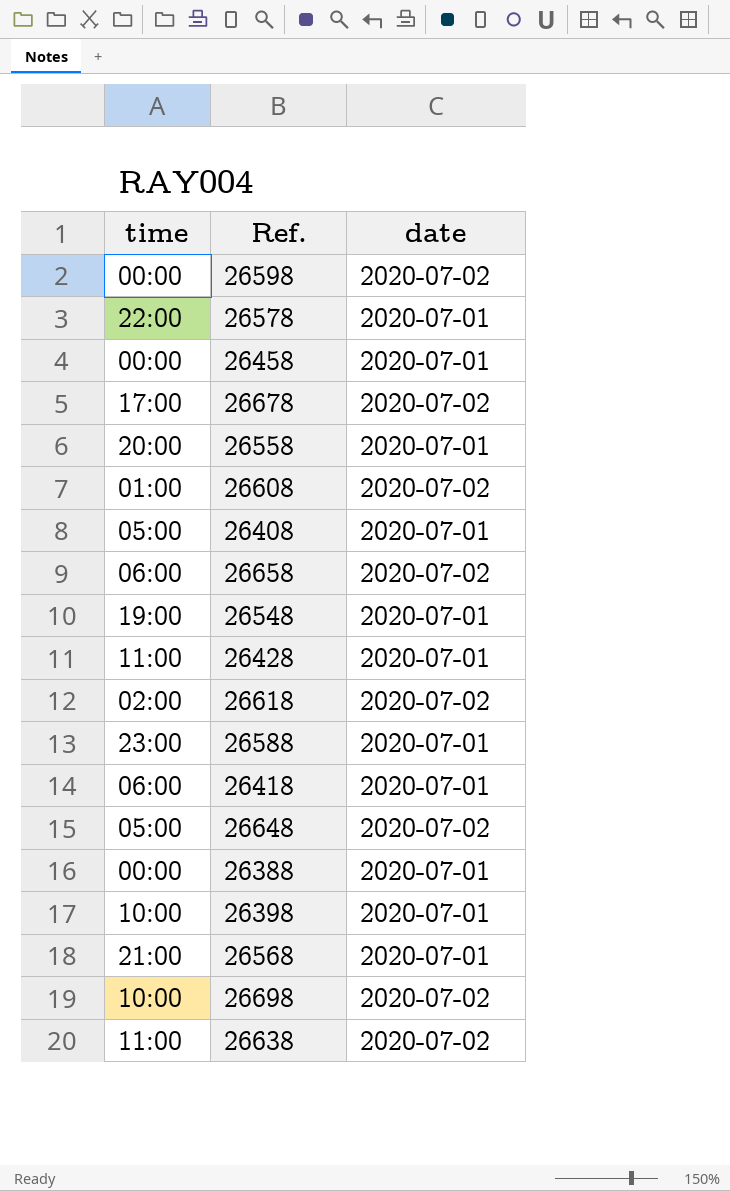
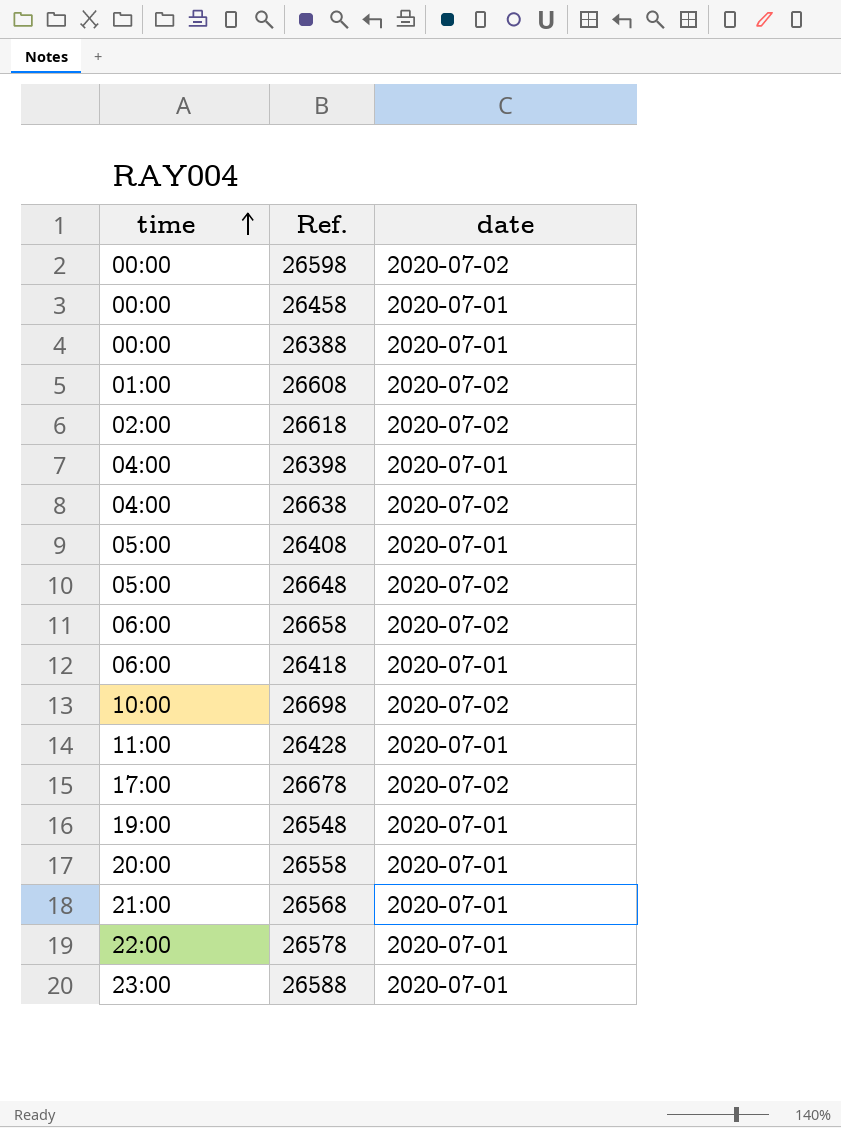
row order: none -> time ascending
26398 | time: 10:00 -> 04:00
26638 | time: 11:00 -> 04:00

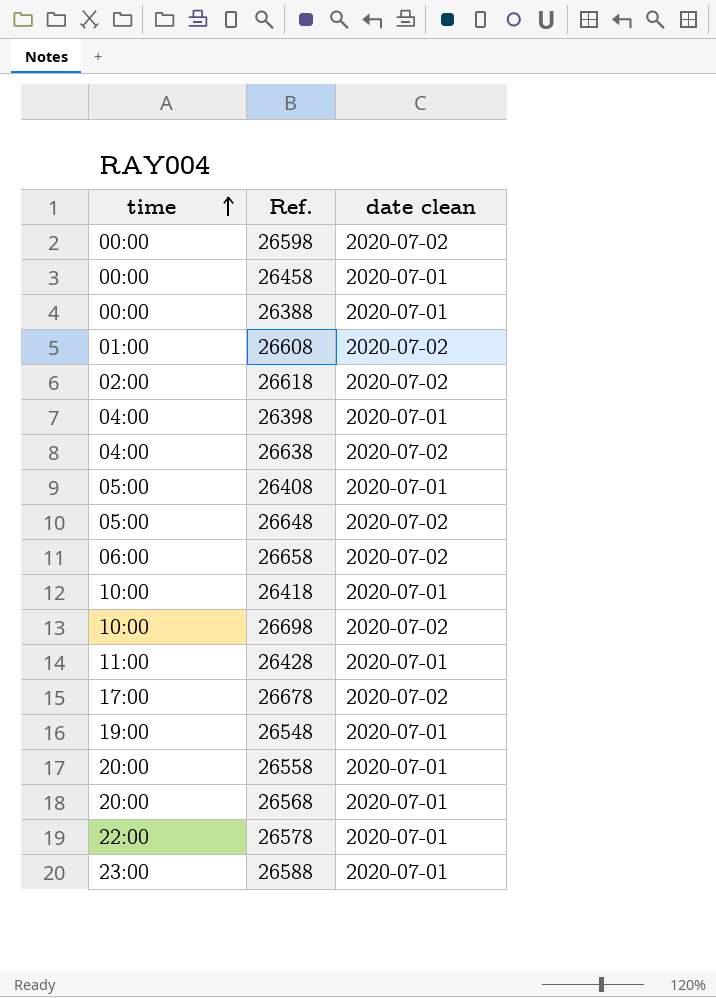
column name: date -> date clean
26418 | time: 06:00 -> 10:00
26568 | time: 21:00 -> 20:00

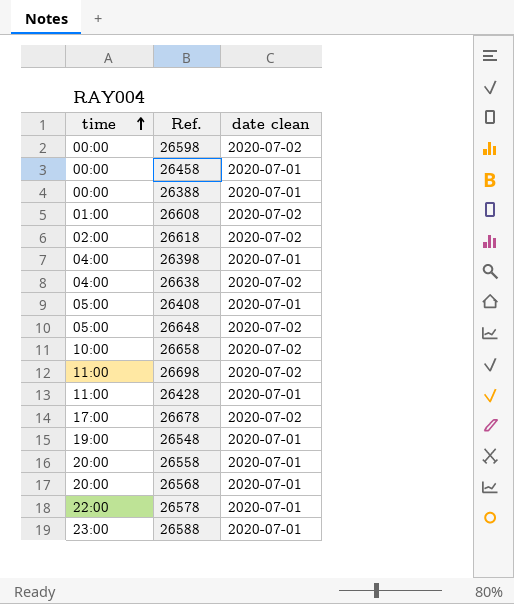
row 26418: 10:00 | 2020-07-01 -> none
26658 | time: 06:00 -> 10:00
26698 | time: 10:00 -> 11:00

